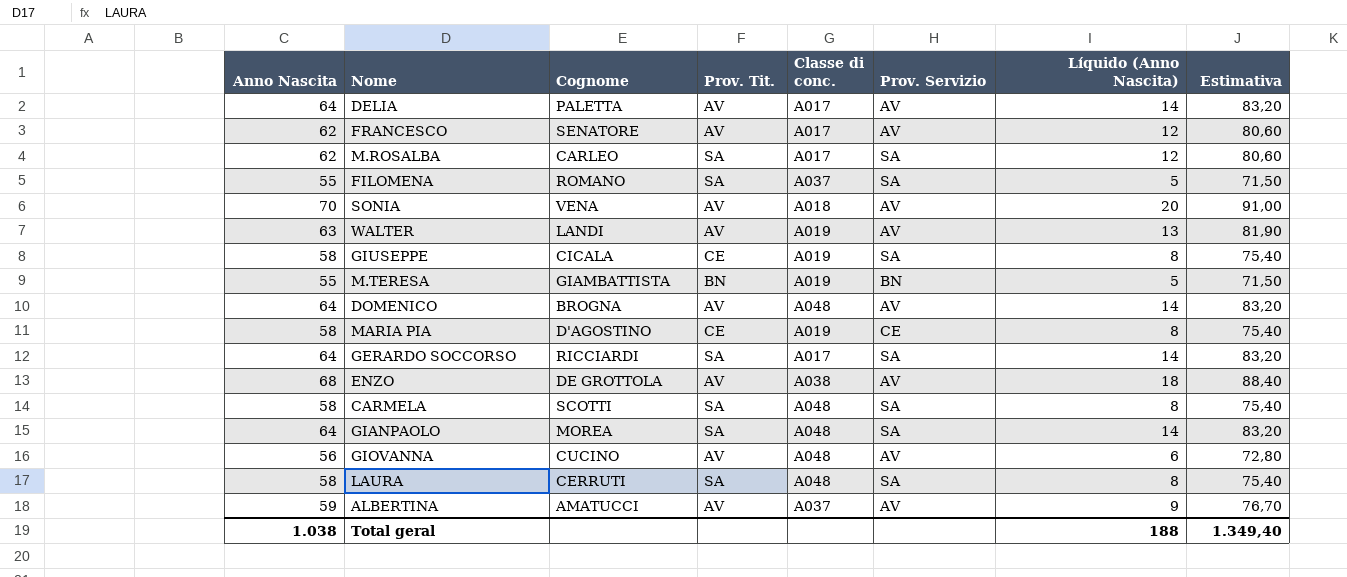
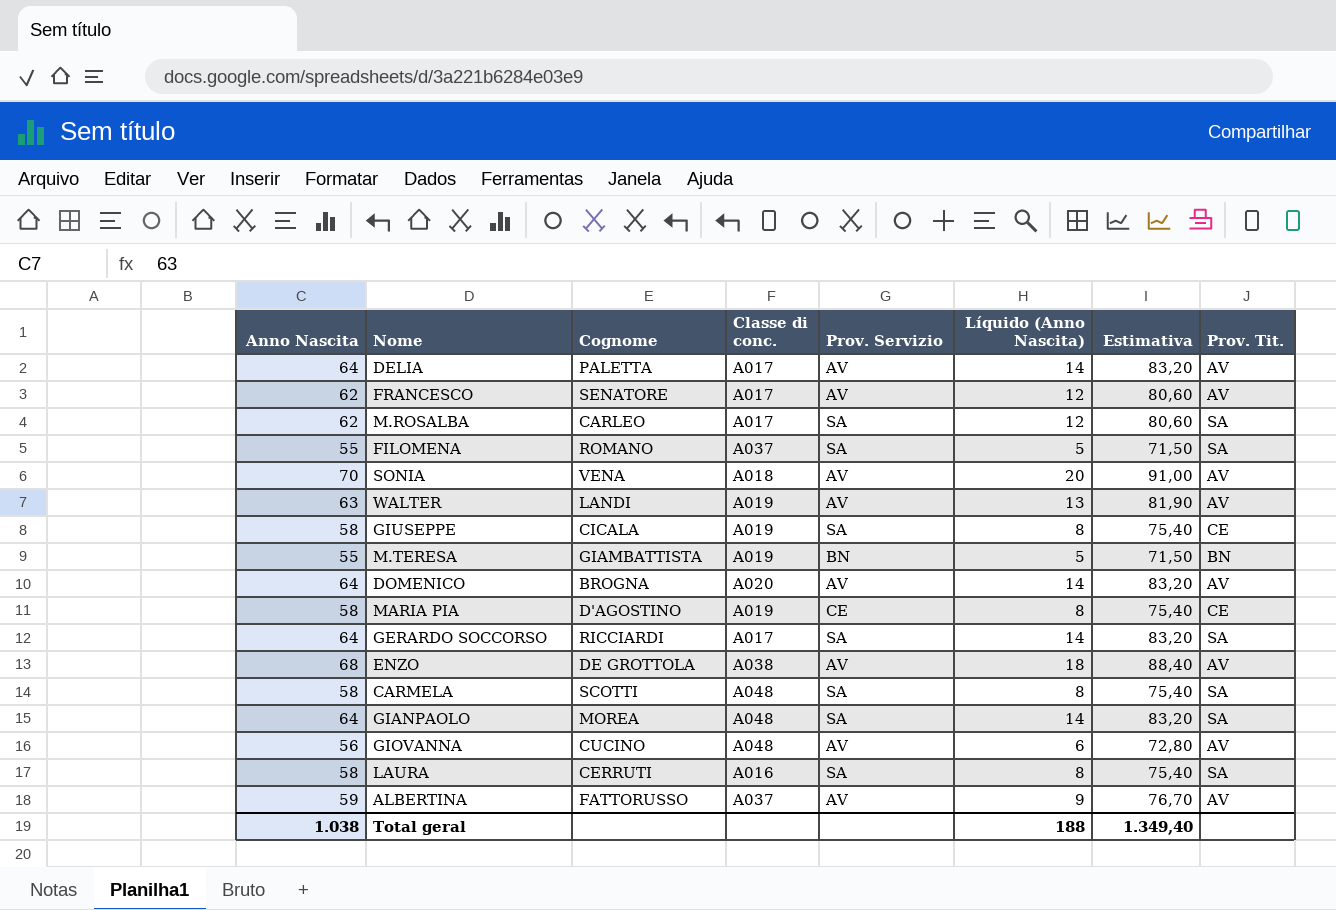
column Prov. Tit. | position: 4 -> 8
DOMENICO | Classe di conc.: A048 -> A020
LAURA | Classe di conc.: A048 -> A016
ALBERTINA | Cognome: AMATUCCI -> FATTORUSSO

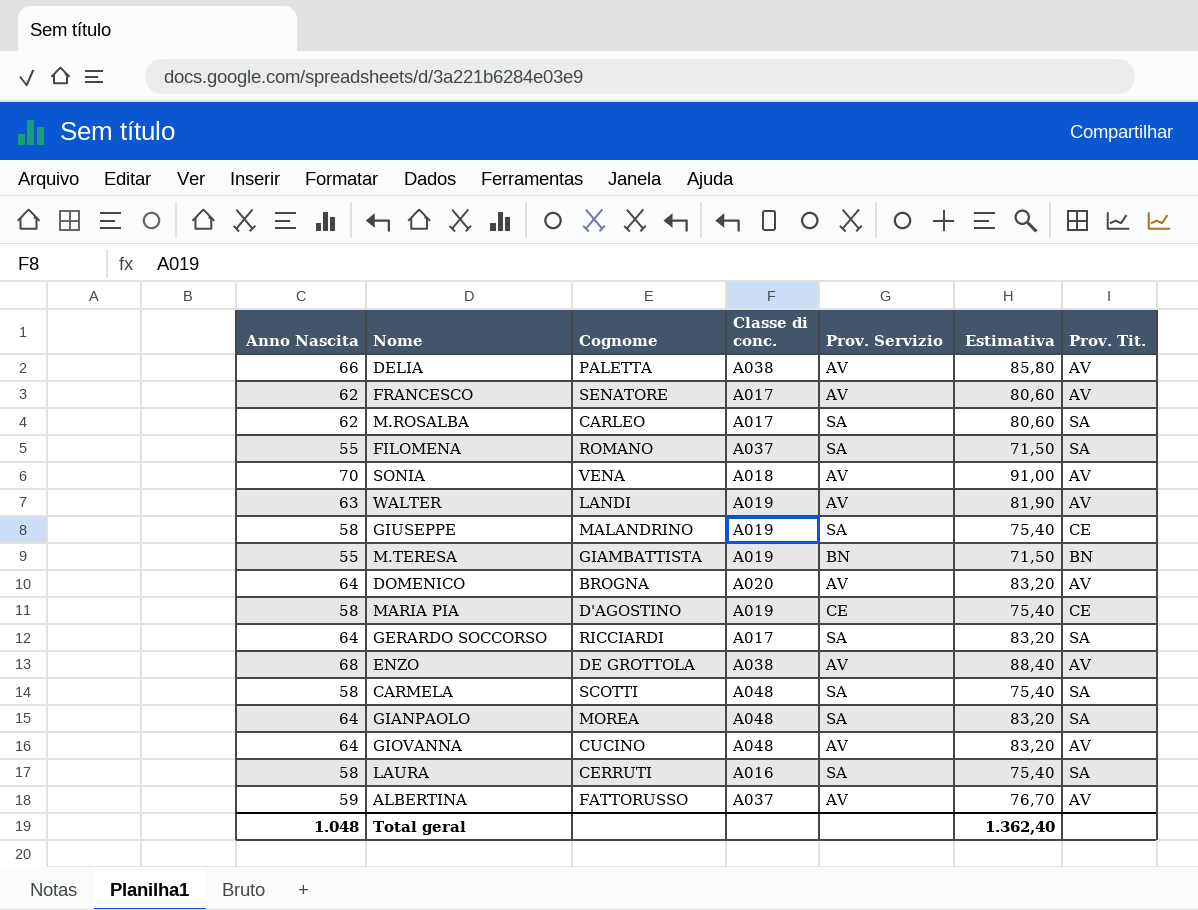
column Líquido (Anno Nascita) | formula: [Anno Nascita] - 50 -> none
DELIA | Anno Nascita: 64 -> 66
DELIA | Classe di conc.: A017 -> A038
DELIA | Estimativa: 83,20 -> 85,80
GIUSEPPE | Cognome: CICALA -> MALANDRINO
GIOVANNA | Anno Nascita: 56 -> 64
GIOVANNA | Estimativa: 72,80 -> 83,20
Total geral | Anno Nascita: 1.038 -> 1.048
Total geral | Estimativa: 1.349,40 -> 1.362,40

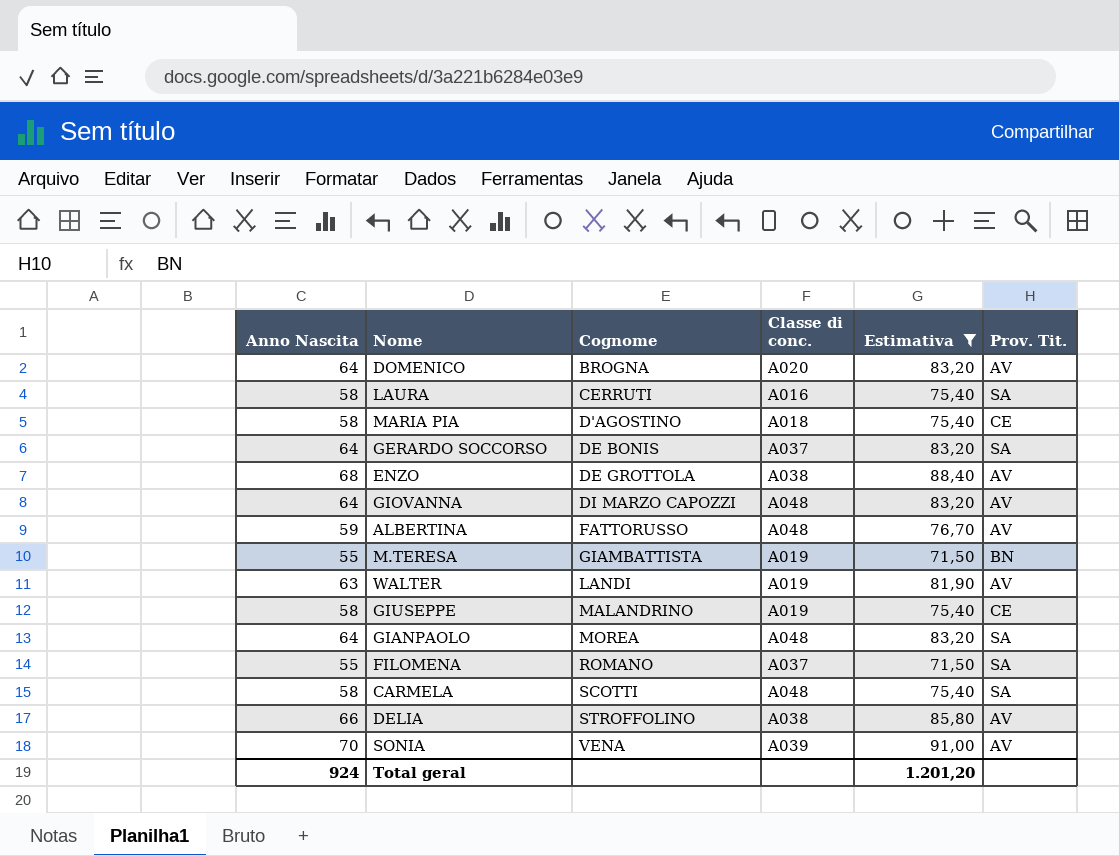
filter: none -> Estimativa != 80,60
row order: none -> Cognome ascending
column Prov. Servizio | position: 5 -> none
MARIA PIA | Classe di conc.: A019 -> A018
GERARDO SOCCORSO | Cognome: RICCIARDI -> DE BONIS
GERARDO SOCCORSO | Classe di conc.: A017 -> A037
GIOVANNA | Cognome: CUCINO -> DI MARZO CAPOZZI
ALBERTINA | Classe di conc.: A037 -> A048
DELIA | Cognome: PALETTA -> STROFFOLINO
SONIA | Classe di conc.: A018 -> A039
Total geral | Anno Nascita: 1.048 -> 924
Total geral | Estimativa: 1.362,40 -> 1.201,20

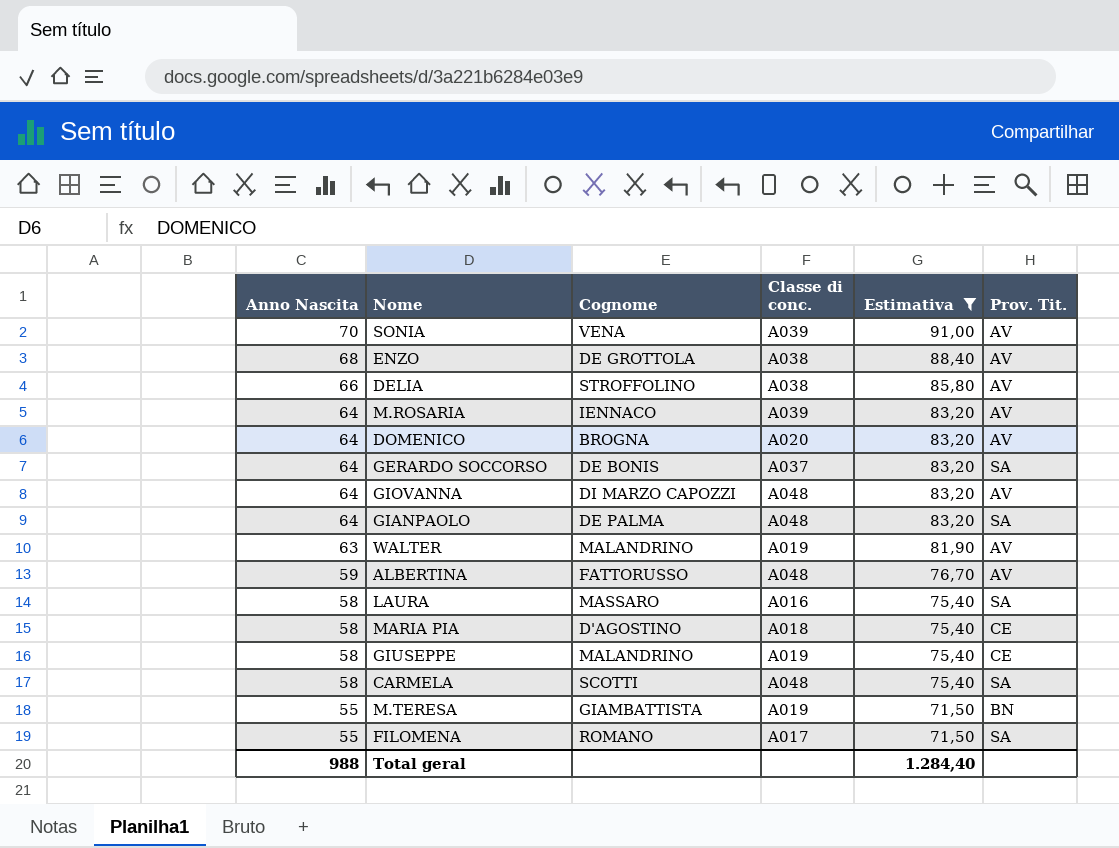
row order: Cognome ascending -> Anno Nascita descending
row M.ROSARIA: none -> 64 | IENNACO | A039 | 83,20 | AV
GIANPAOLO | Cognome: MOREA -> DE PALMA
WALTER | Cognome: LANDI -> MALANDRINO
LAURA | Cognome: CERRUTI -> MASSARO
FILOMENA | Classe di conc.: A037 -> A017
Total geral | Anno Nascita: 924 -> 988
Total geral | Estimativa: 1.201,20 -> 1.284,40

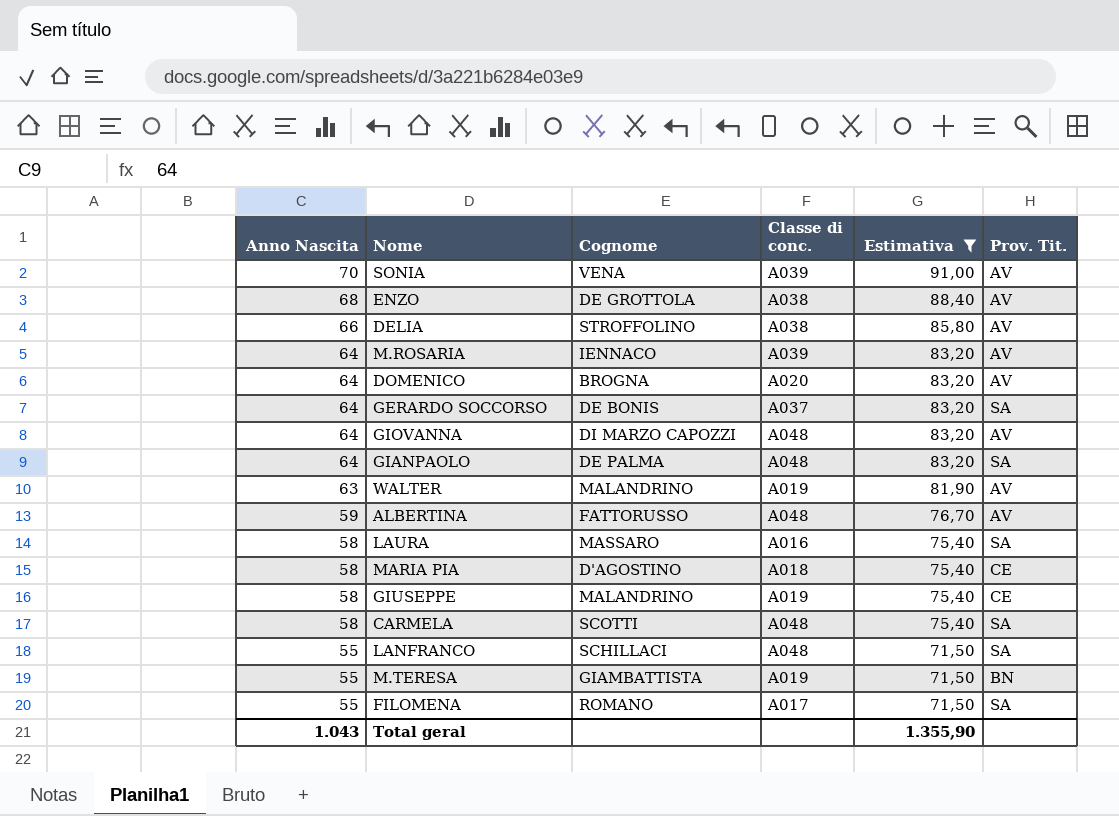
row LANFRANCO: none -> 55 | SCHILLACI | A048 | 71,50 | SA
Total geral | Anno Nascita: 988 -> 1.043
Total geral | Estimativa: 1.284,40 -> 1.355,90

